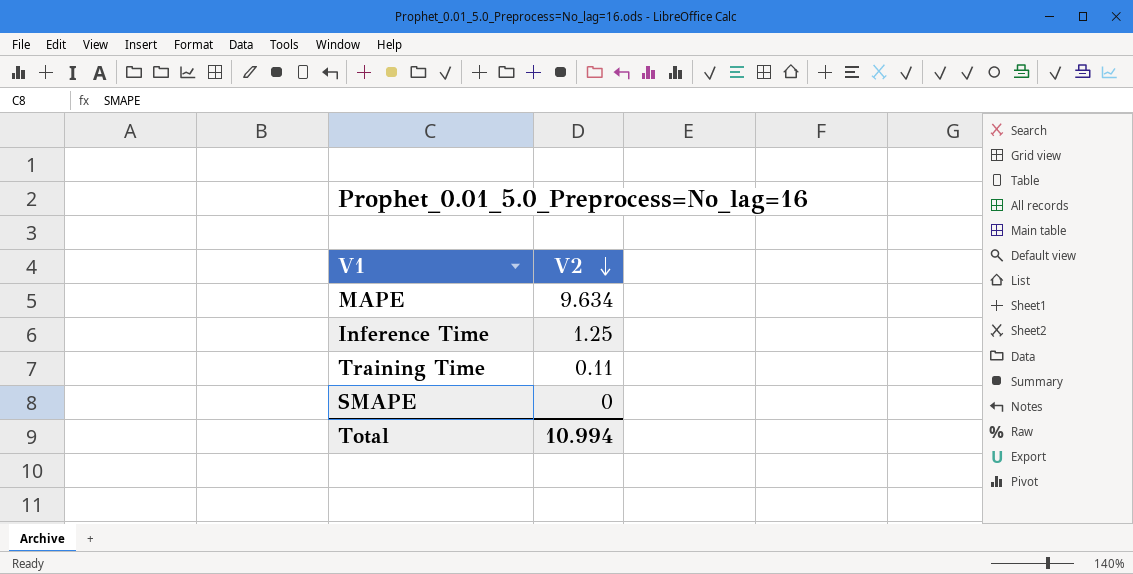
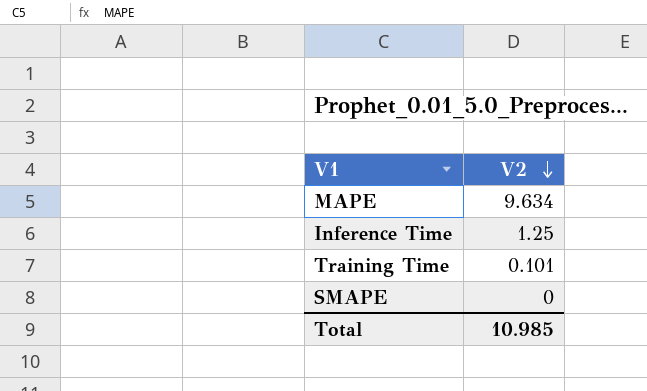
Training Time | V2: 0.11 -> 0.101
Total | V2: 10.994 -> 10.985

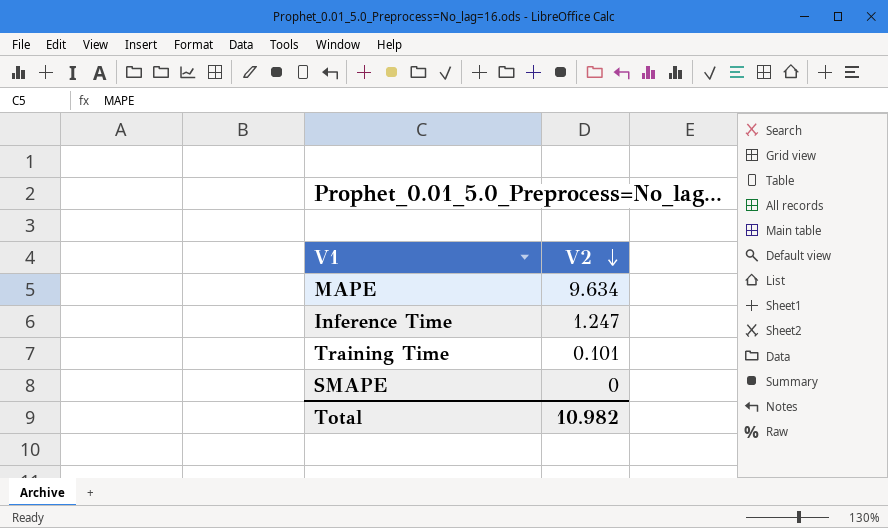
Inference Time | V2: 1.25 -> 1.247
Total | V2: 10.985 -> 10.982

